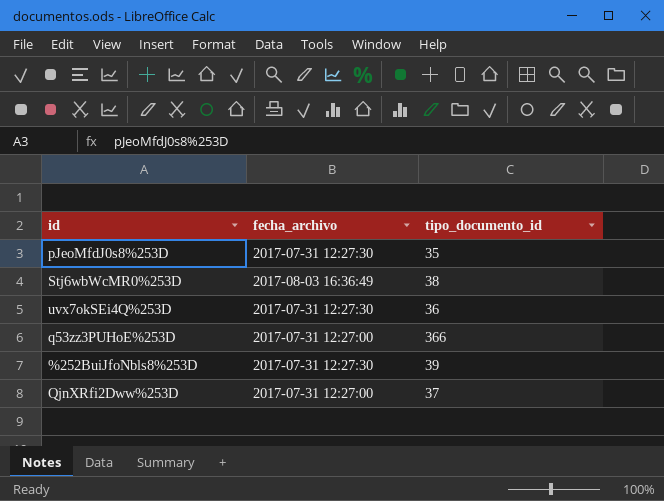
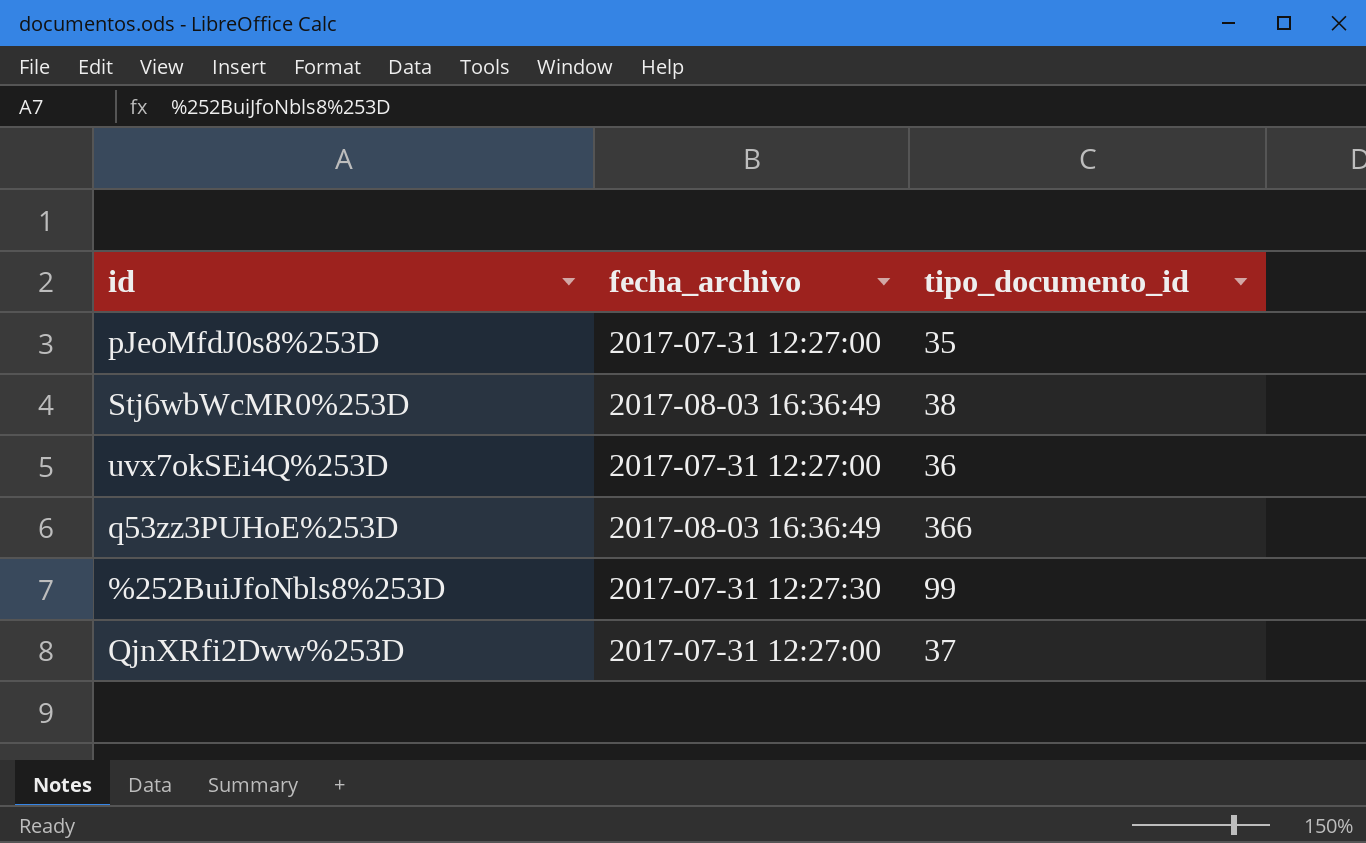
pJeoMfdJ0s8%253D | fecha_archivo: 2017-07-31 12:27:30 -> 2017-07-31 12:27:00
uvx7okSEi4Q%253D | fecha_archivo: 2017-07-31 12:27:30 -> 2017-07-31 12:27:00
q53zz3PUHoE%253D | fecha_archivo: 2017-07-31 12:27:00 -> 2017-08-03 16:36:49
%252BuiJfoNbls8%253D | tipo_documento_id: 39 -> 99

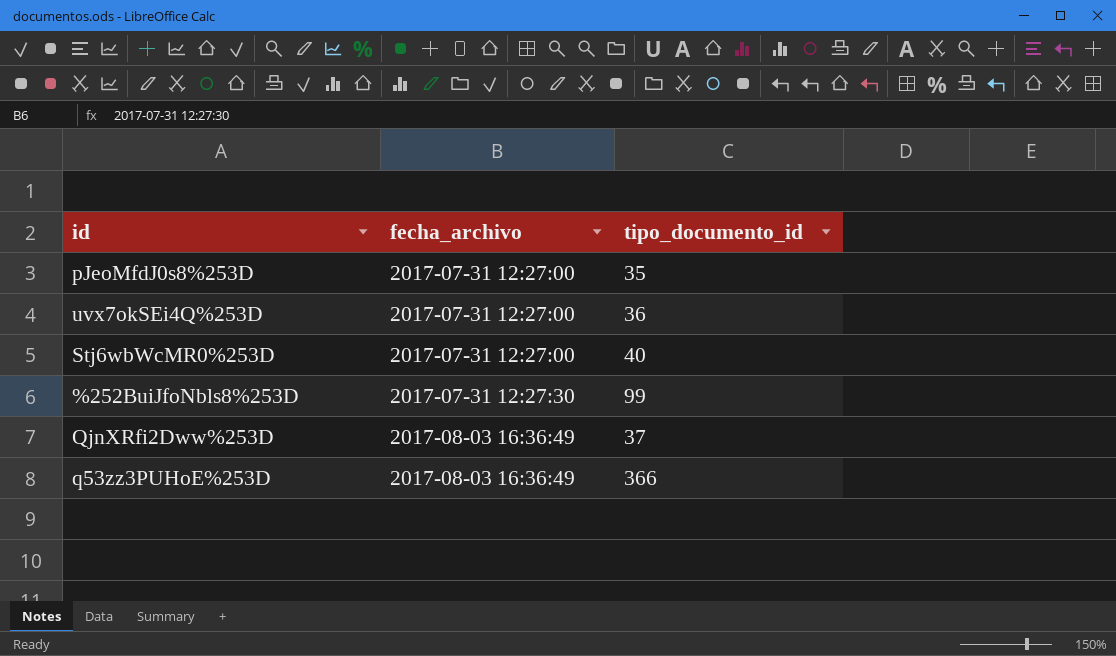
row order: none -> fecha_archivo ascending
Stj6wbWcMR0%253D | fecha_archivo: 2017-08-03 16:36:49 -> 2017-07-31 12:27:00
Stj6wbWcMR0%253D | tipo_documento_id: 38 -> 40
QjnXRfi2Dww%253D | fecha_archivo: 2017-07-31 12:27:00 -> 2017-08-03 16:36:49

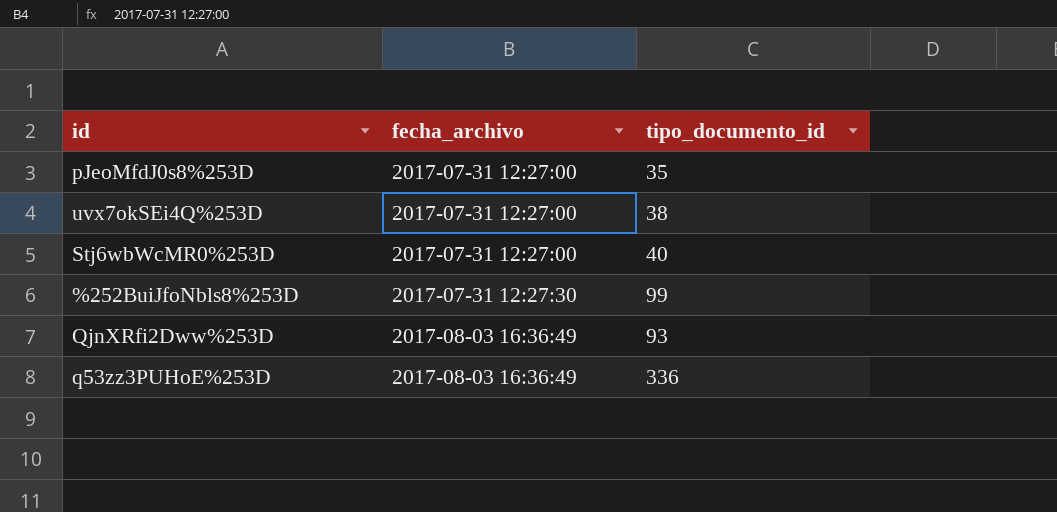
uvx7okSEi4Q%253D | tipo_documento_id: 36 -> 38
QjnXRfi2Dww%253D | tipo_documento_id: 37 -> 93
q53zz3PUHoE%253D | tipo_documento_id: 366 -> 336

